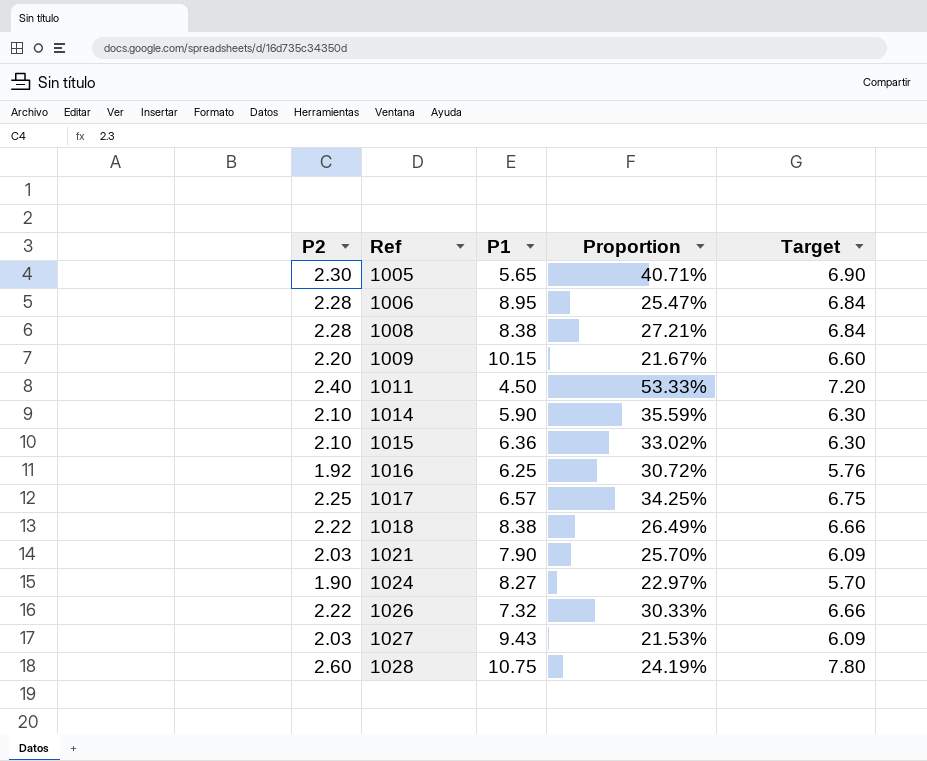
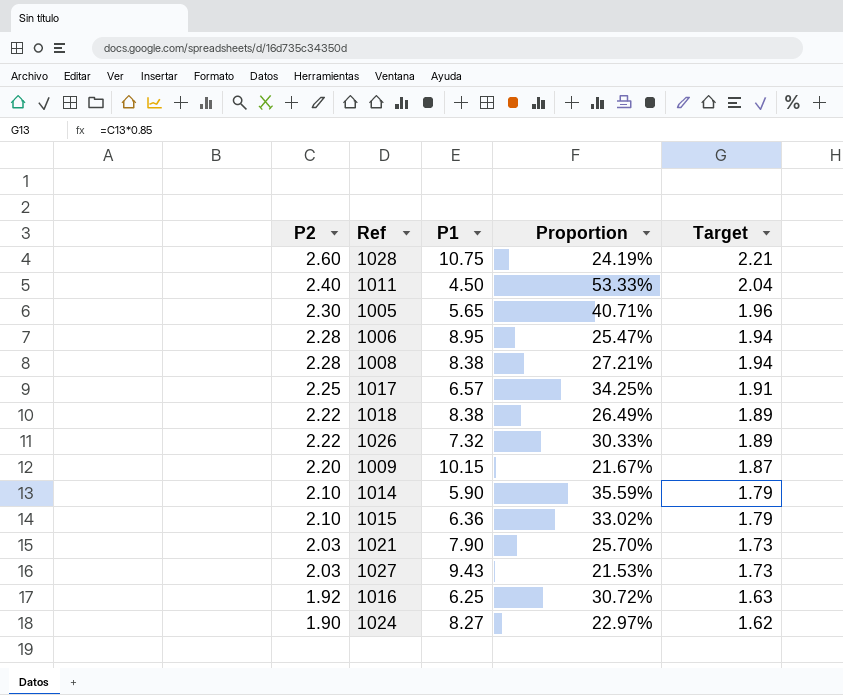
row order: Ref ascending -> P2 descending
column Target | formula: [P2] * 3 -> [P2] * 0.85

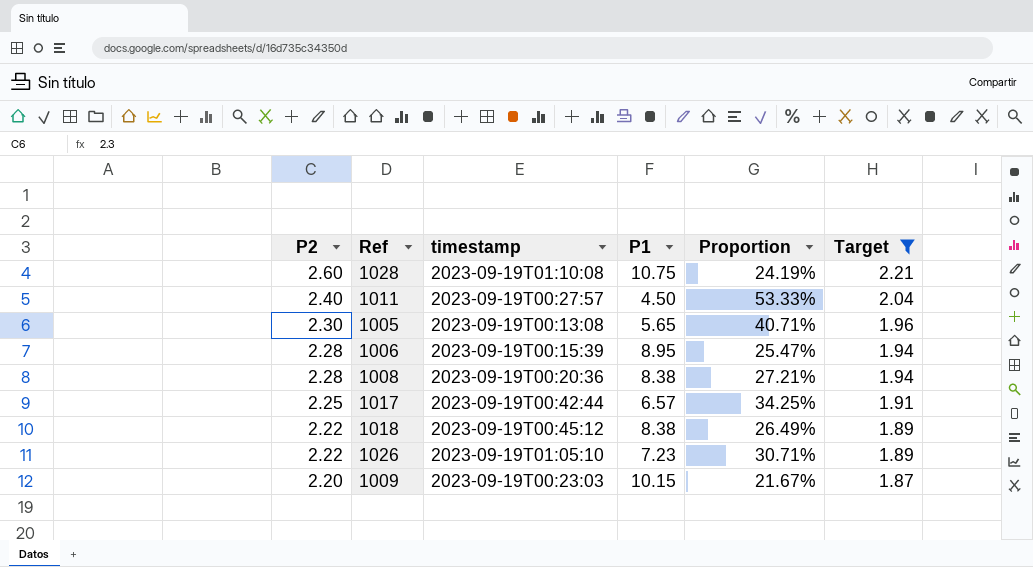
filter: none -> Target >= 1.87
column timestamp | position: none -> 3
1026 | P1: 7.32 -> 7.23
1026 | Proportion: 30.33% -> 30.71%

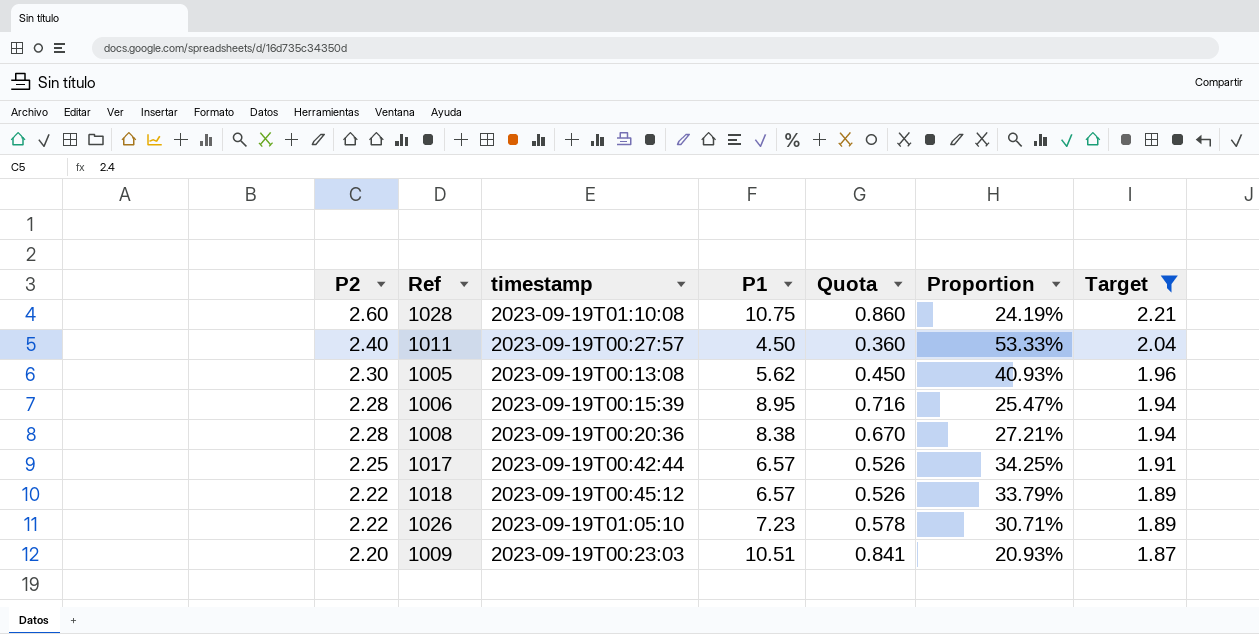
column Quota | formula: none -> [P1] * 0.08
1005 | P1: 5.65 -> 5.62
1005 | Proportion: 40.71% -> 40.93%
1018 | P1: 8.38 -> 6.57
1018 | Proportion: 26.49% -> 33.79%
1009 | P1: 10.15 -> 10.51
1009 | Proportion: 21.67% -> 20.93%

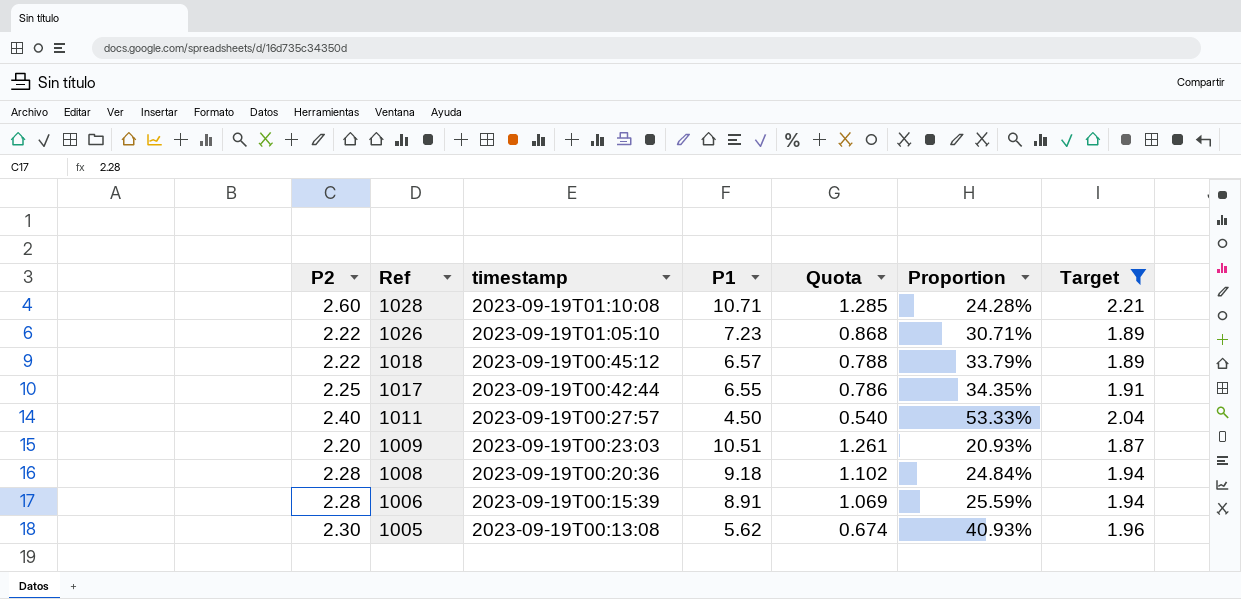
row order: P2 descending -> Ref descending
column Quota | formula: [P1] * 0.08 -> [P1] * 0.12
1028 | P1: 10.75 -> 10.71
1028 | Proportion: 24.19% -> 24.28%
1017 | P1: 6.57 -> 6.55
1017 | Proportion: 34.25% -> 34.35%
1008 | P1: 8.38 -> 9.18
1008 | Proportion: 27.21% -> 24.84%
1006 | P1: 8.95 -> 8.91
1006 | Proportion: 25.47% -> 25.59%

